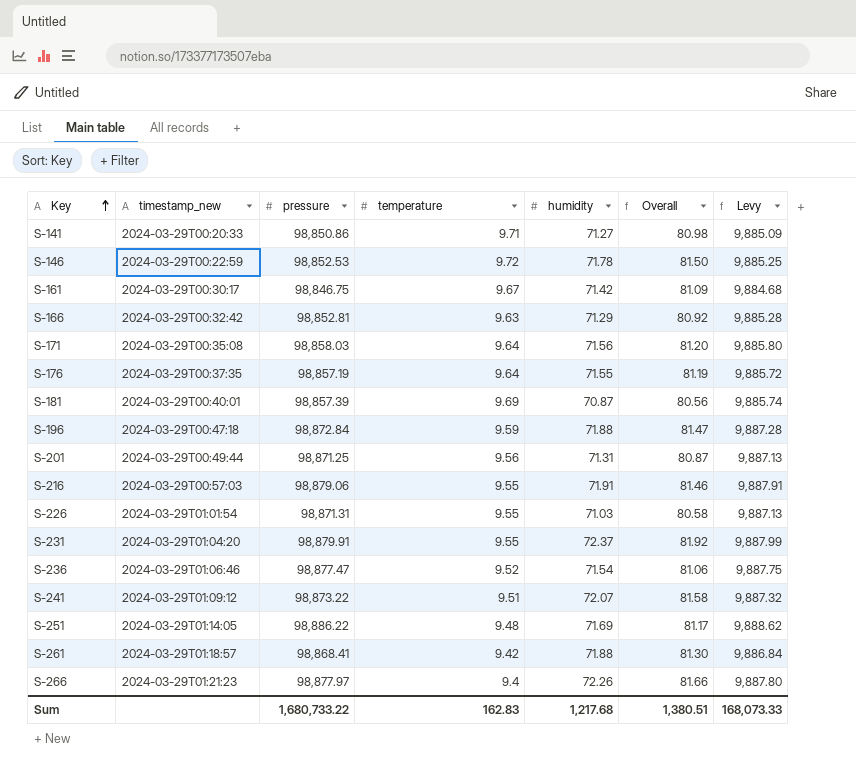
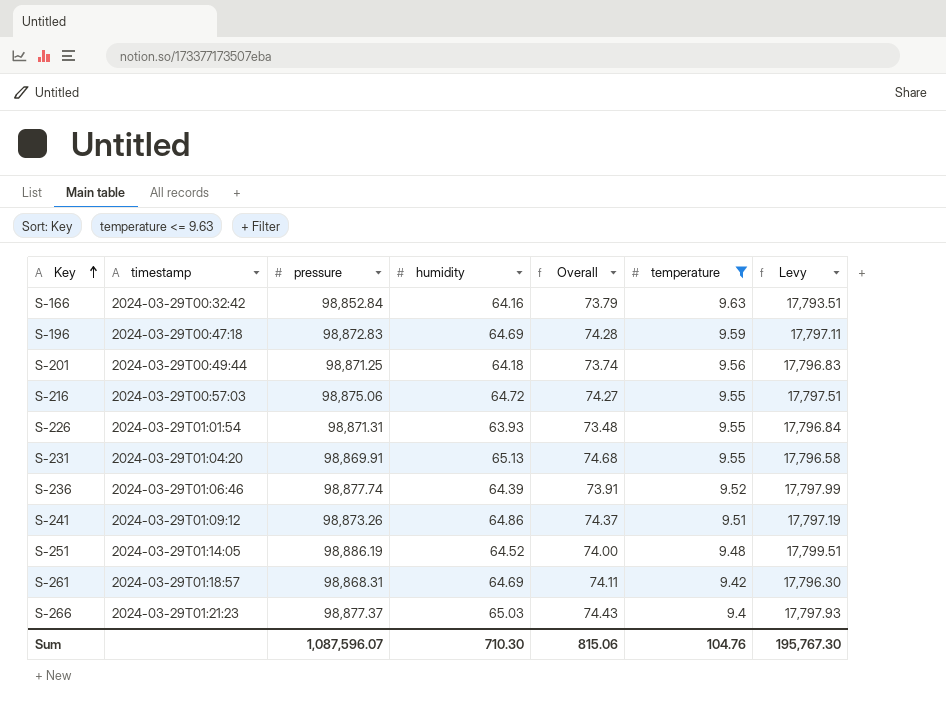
filter: none -> temperature <= 9.63
column name: timestamp_new -> timestamp
column temperature | position: 4 -> 6
column Levy | formula: [pressure] * 0.1 -> [pressure] * 0.18
S-166 | pressure: 98,852.81 -> 98,852.84
S-166 | humidity: 71.29 -> 64.16
S-166 | Overall: 80.92 -> 73.79
S-196 | pressure: 98,872.84 -> 98,872.83
S-196 | humidity: 71.88 -> 64.69
S-196 | Overall: 81.47 -> 74.28
S-201 | humidity: 71.31 -> 64.18
S-201 | Overall: 80.87 -> 73.74
S-216 | pressure: 98,879.06 -> 98,875.06
S-216 | humidity: 71.91 -> 64.72
S-216 | Overall: 81.46 -> 74.27
S-226 | humidity: 71.03 -> 63.93
S-226 | Overall: 80.58 -> 73.48
S-231 | pressure: 98,879.91 -> 98,869.91
S-231 | humidity: 72.37 -> 65.13
S-231 | Overall: 81.92 -> 74.68
S-236 | pressure: 98,877.47 -> 98,877.74
S-236 | humidity: 71.54 -> 64.39
S-236 | Overall: 81.06 -> 73.91
S-241 | pressure: 98,873.22 -> 98,873.26
S-241 | humidity: 72.07 -> 64.86
S-241 | Overall: 81.58 -> 74.37
S-251 | pressure: 98,886.22 -> 98,886.19
S-251 | humidity: 71.69 -> 64.52
S-251 | Overall: 81.17 -> 74.00
S-261 | pressure: 98,868.41 -> 98,868.31
S-261 | humidity: 71.88 -> 64.69
S-261 | Overall: 81.30 -> 74.11
S-266 | pressure: 98,877.97 -> 98,877.37
S-266 | humidity: 72.26 -> 65.03
S-266 | Overall: 81.66 -> 74.43
Sum | pressure: 1,680,733.22 -> 1,087,596.07
Sum | humidity: 1,217.68 -> 710.30
Sum | Overall: 1,380.51 -> 815.06
Sum | temperature: 162.83 -> 104.76
Sum | Levy: 168,073.33 -> 195,767.30

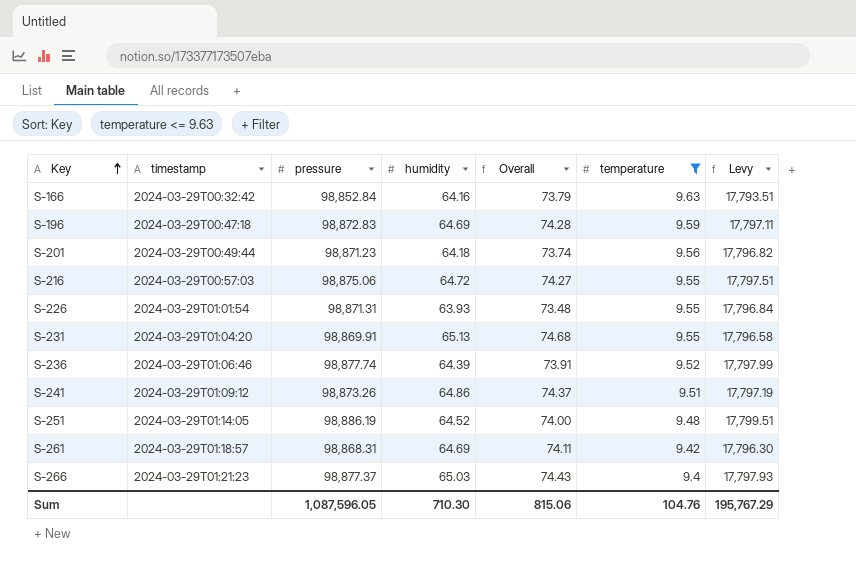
S-201 | pressure: 98,871.25 -> 98,871.23
S-201 | Levy: 17,796.83 -> 17,796.82
Sum | pressure: 1,087,596.07 -> 1,087,596.05
Sum | Levy: 195,767.30 -> 195,767.29

